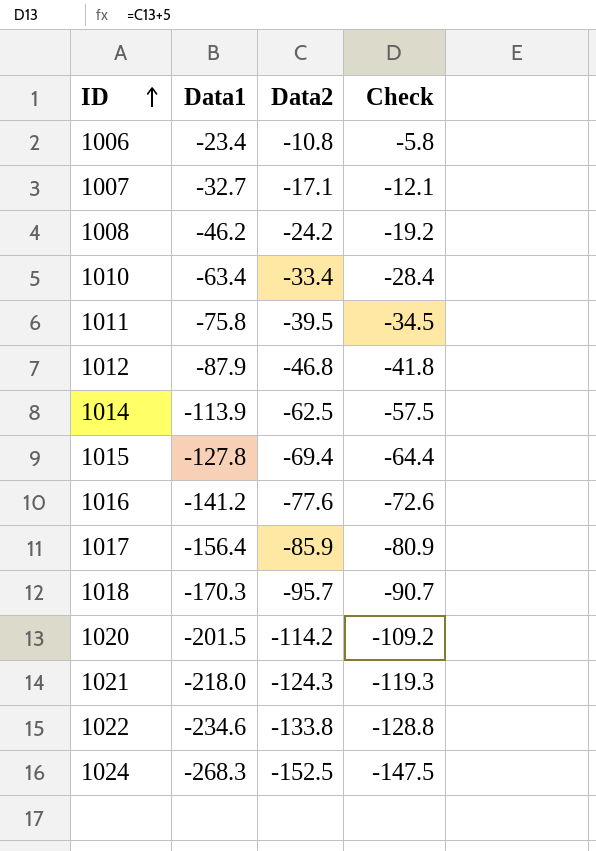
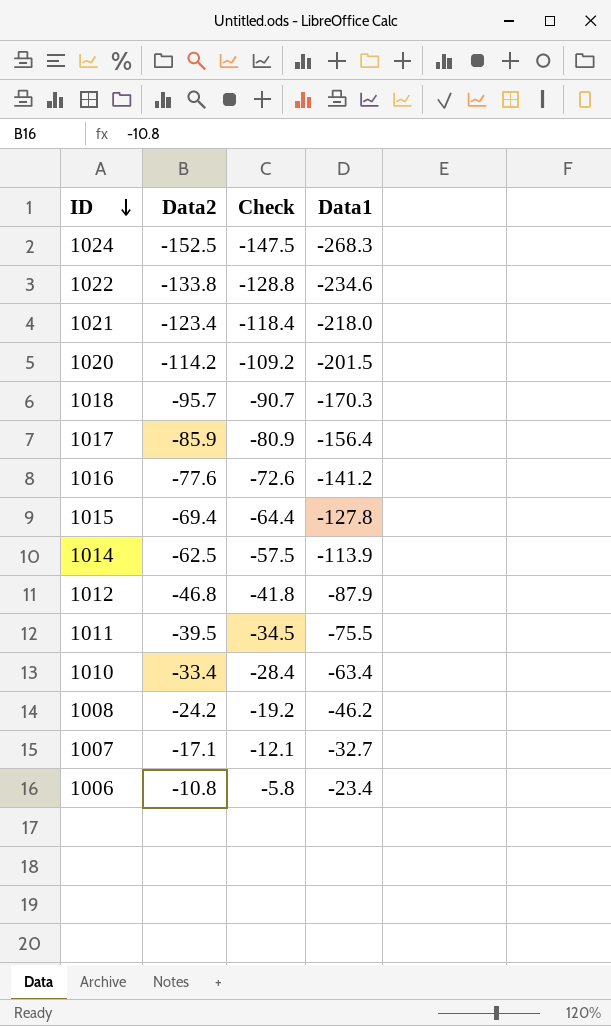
row order: ID ascending -> ID descending
column Data1 | position: 2 -> 4
1021 | Data2: -124.3 -> -123.4
1021 | Check: -119.3 -> -118.4
1011 | Data1: -75.8 -> -75.5

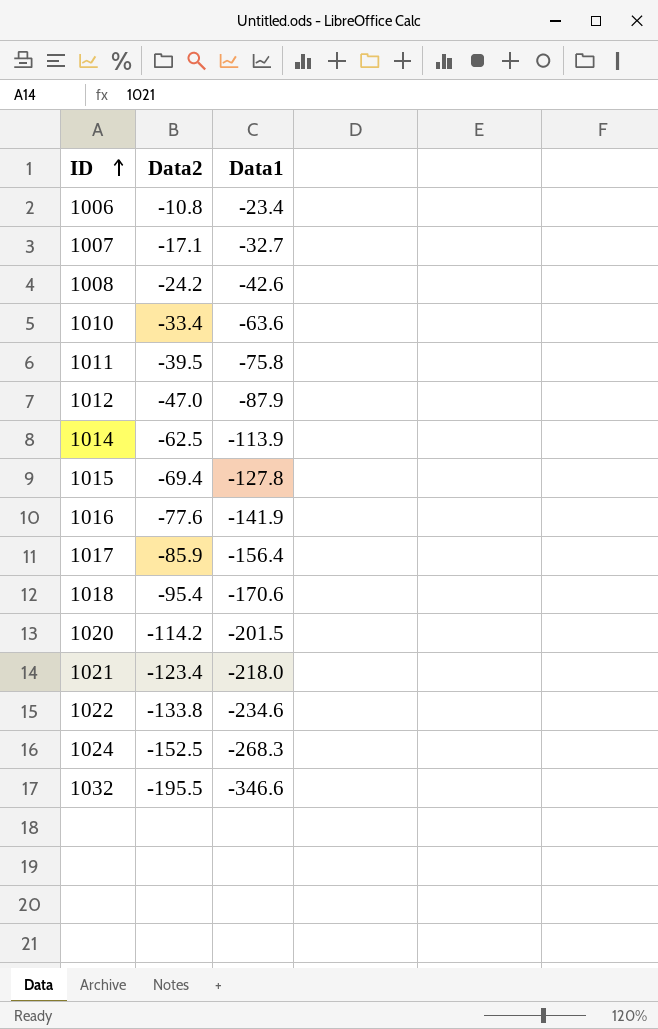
row order: ID descending -> ID ascending
column Check | formula: [Data2] + 5 -> none
1008 | Data1: -46.2 -> -42.6
1010 | Data1: -63.4 -> -63.6
1011 | Data1: -75.5 -> -75.8
1012 | Data2: -46.8 -> -47.0
1016 | Data1: -141.2 -> -141.9
1018 | Data2: -95.7 -> -95.4
1018 | Data1: -170.3 -> -170.6
row 1032: none -> -195.5 | -346.6

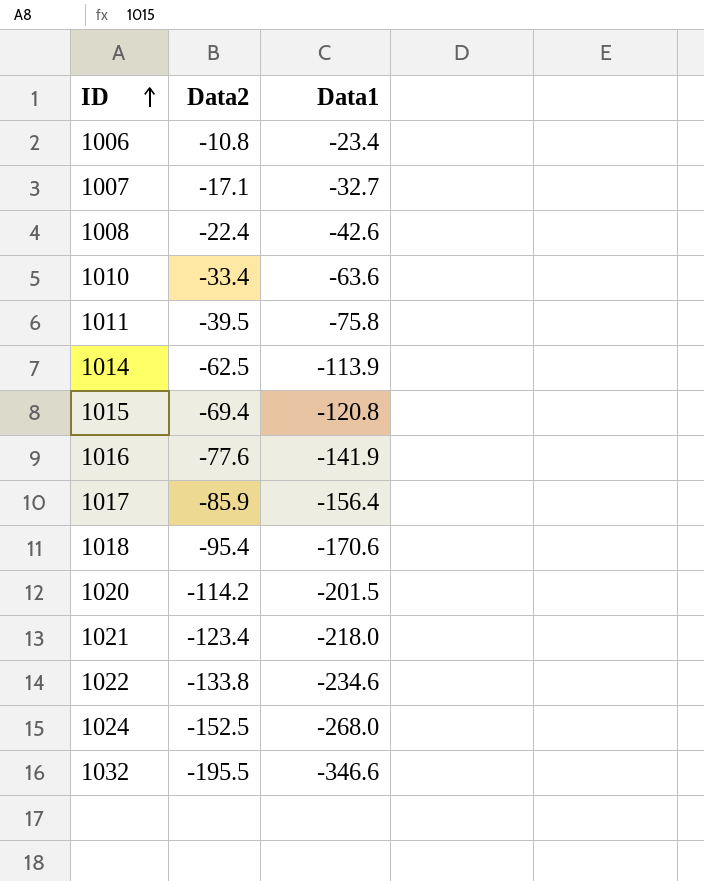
row 1012: -47.0 | -87.9 -> none
1008 | Data2: -24.2 -> -22.4
1015 | Data1: -127.8 -> -120.8
1024 | Data1: -268.3 -> -268.0

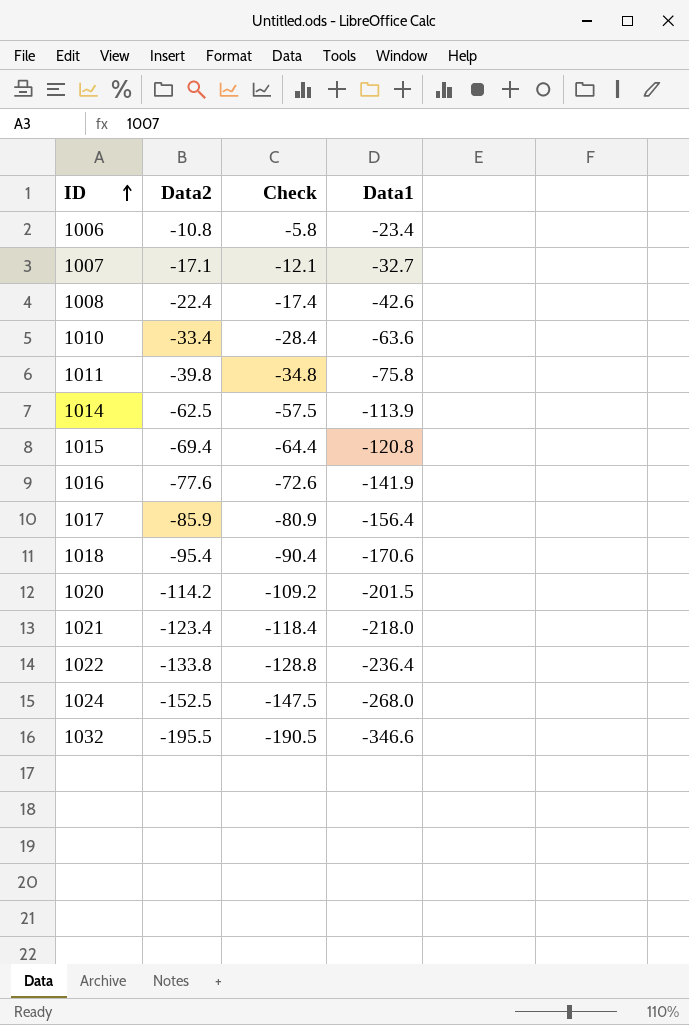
column Check | formula: none -> [Data2] + 5
1011 | Data2: -39.5 -> -39.8
1022 | Data1: -234.6 -> -236.4

